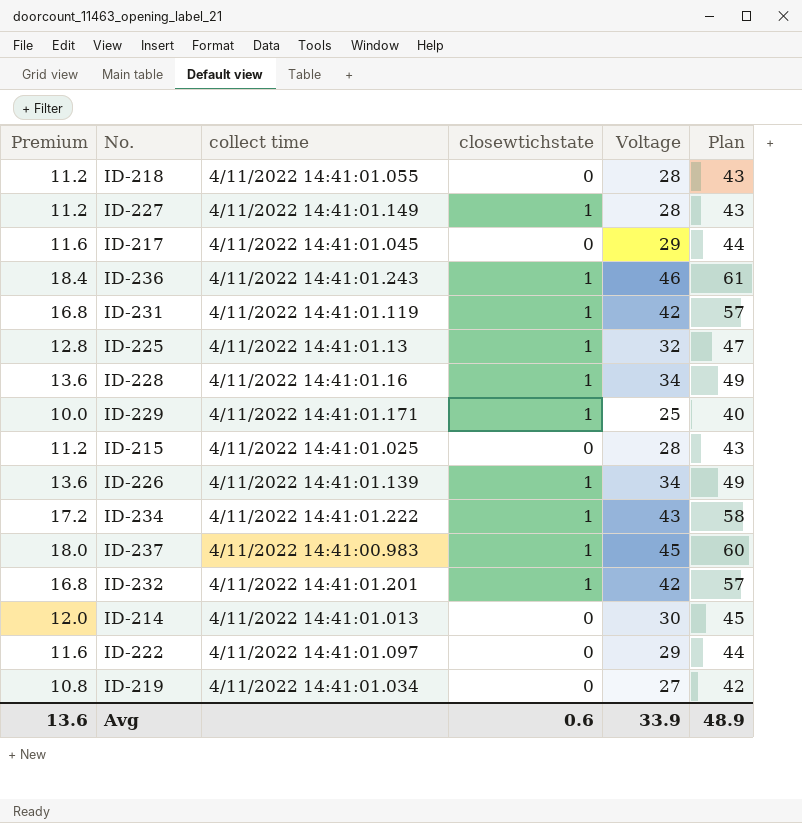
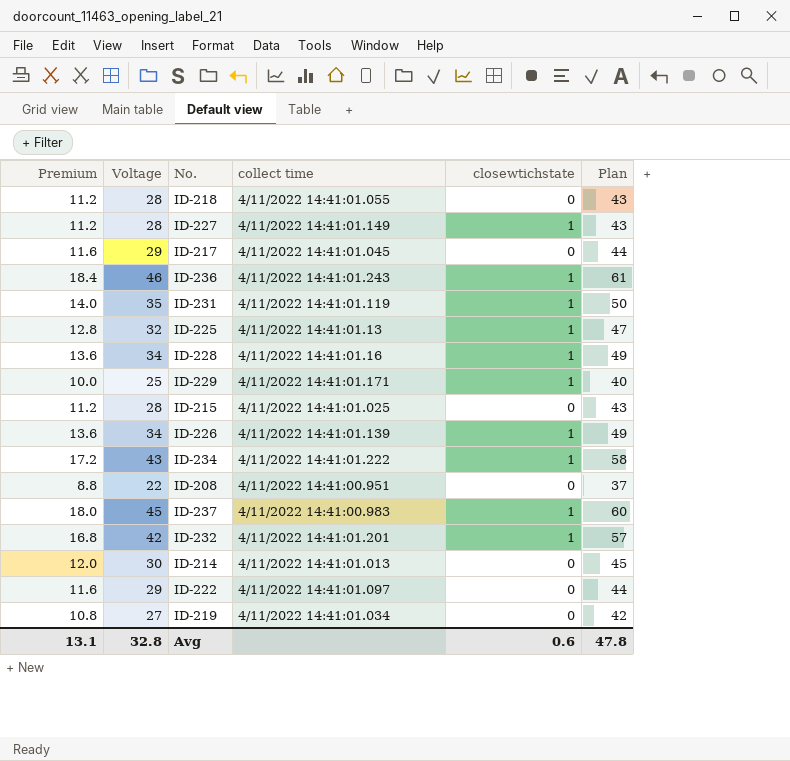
column Voltage | position: 5 -> 2
ID-231 | Premium: 16.8 -> 14.0
ID-231 | Voltage: 42 -> 35
ID-231 | Plan: 57 -> 50
row ID-208: none -> 8.8 | 22 | 4/11/2022 14:41:00.951 | 0 | 37
Avg | Premium: 13.6 -> 13.1
Avg | Voltage: 33.9 -> 32.8
Avg | Plan: 48.9 -> 47.8

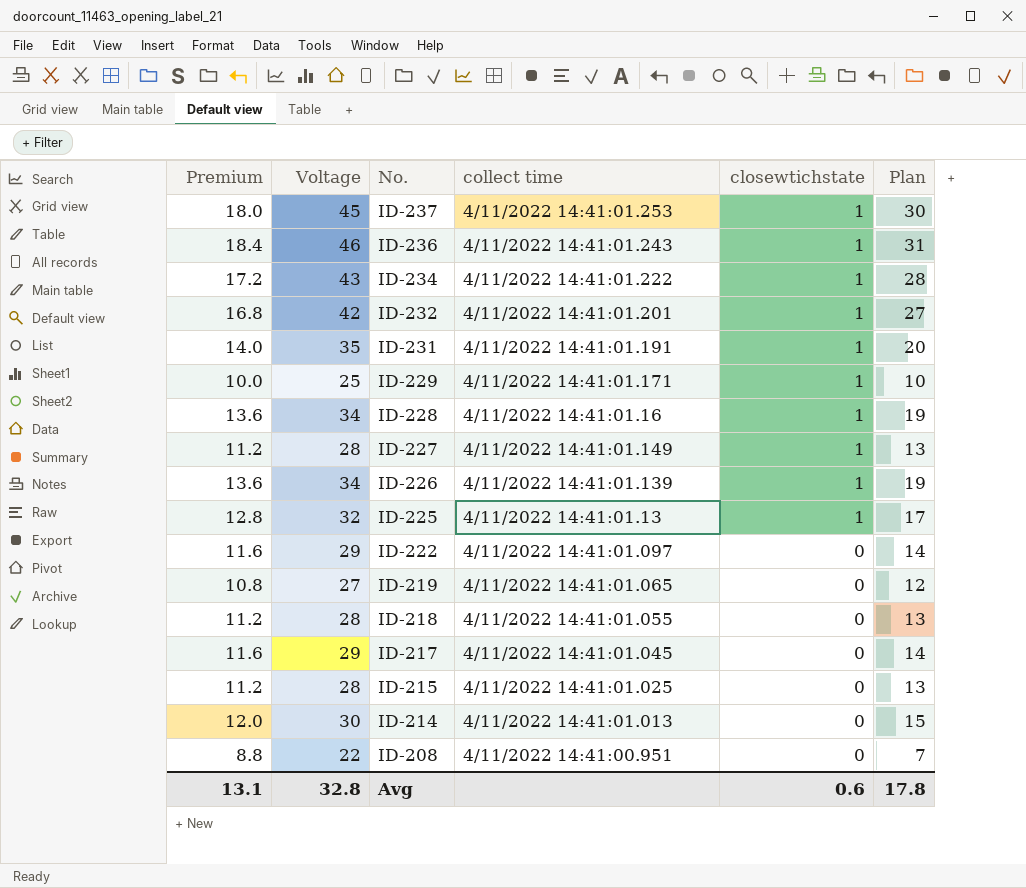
row order: none -> No. descending
column Plan | formula: [Voltage] + 15 -> [Voltage] - 15
ID-237 | collect time: 4/11/2022 14:41:00.983 -> 4/11/2022 14:41:01.253
ID-231 | collect time: 4/11/2022 14:41:01.119 -> 4/11/2022 14:41:01.191
ID-219 | collect time: 4/11/2022 14:41:01.034 -> 4/11/2022 14:41:01.065
Avg | Plan: 47.8 -> 17.8

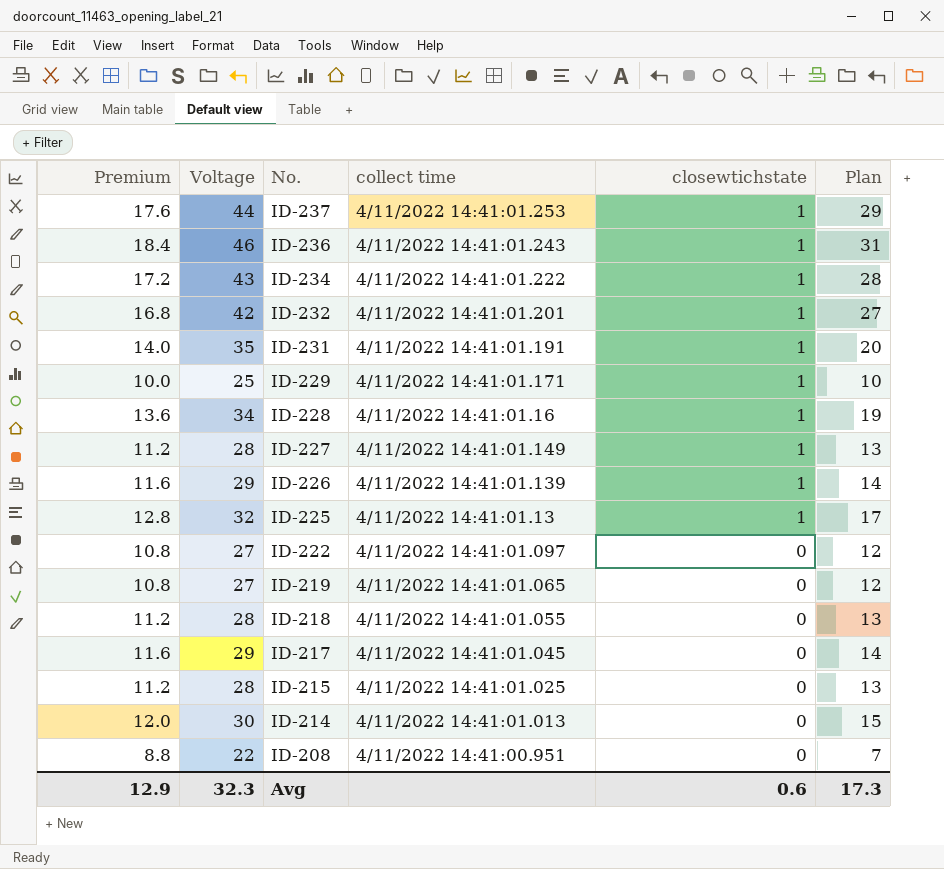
ID-237 | Premium: 18.0 -> 17.6
ID-237 | Voltage: 45 -> 44
ID-237 | Plan: 30 -> 29
ID-226 | Premium: 13.6 -> 11.6
ID-226 | Voltage: 34 -> 29
ID-226 | Plan: 19 -> 14
ID-222 | Premium: 11.6 -> 10.8
ID-222 | Voltage: 29 -> 27
ID-222 | Plan: 14 -> 12
Avg | Premium: 13.1 -> 12.9
Avg | Voltage: 32.8 -> 32.3
Avg | Plan: 17.8 -> 17.3

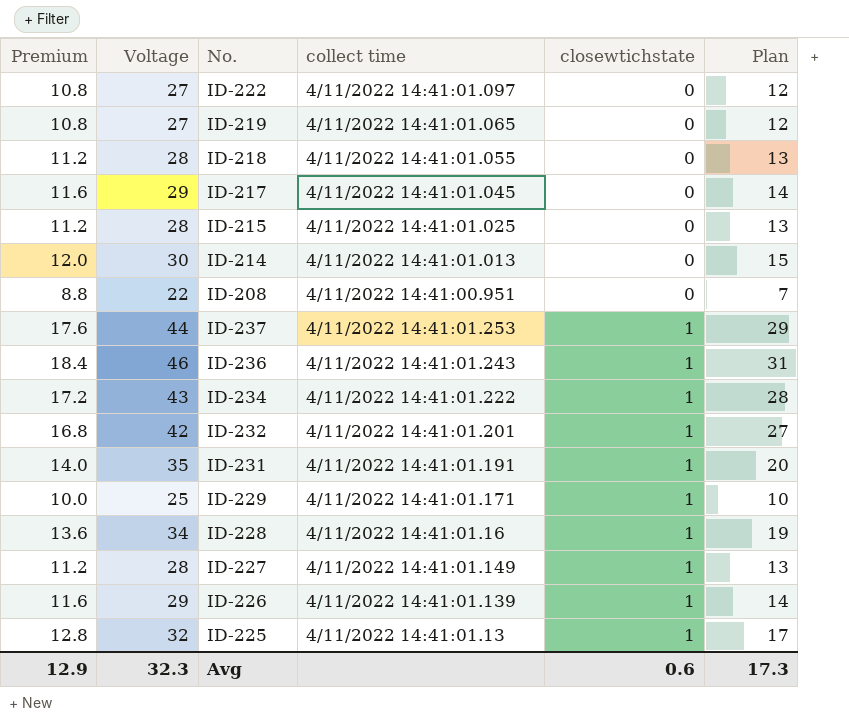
row order: No. descending -> closewtichstate ascending

